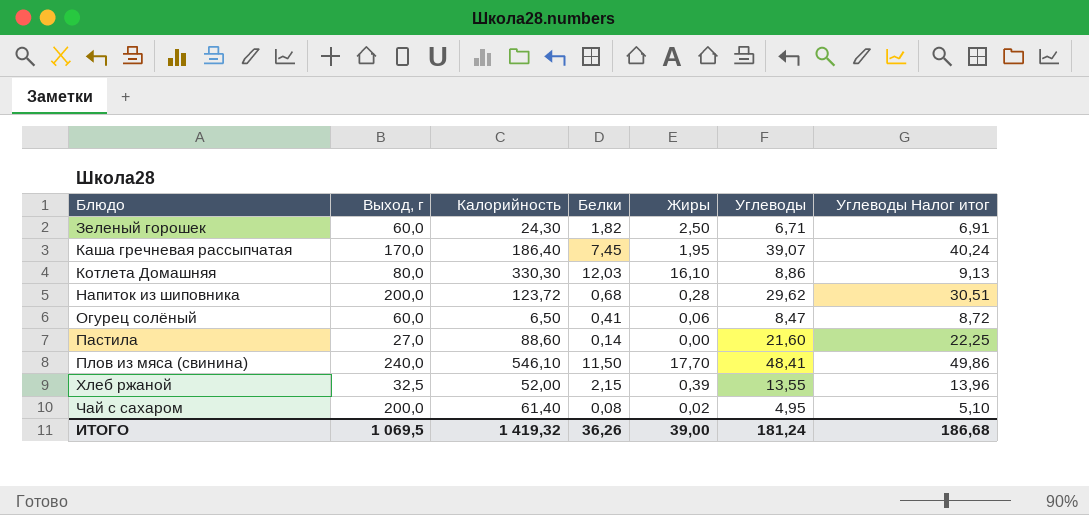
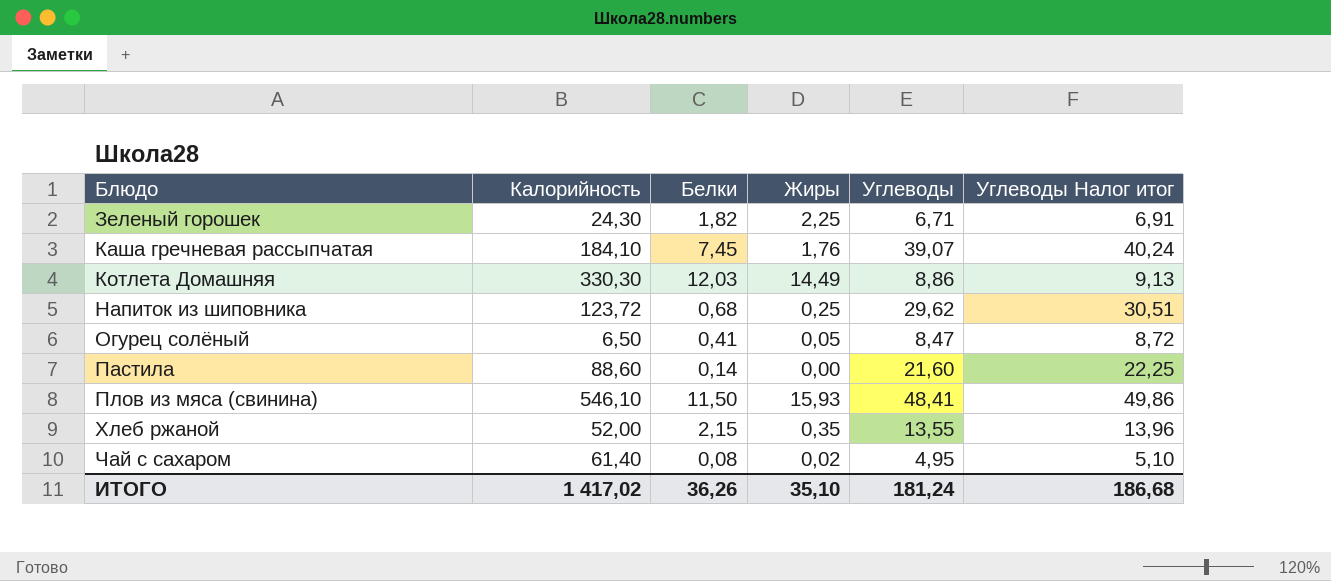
column Выход, г | position: 2 -> none
Зеленый горошек | Жиры: 2,50 -> 2,25
Каша гречневая рассыпчатая | Калорийность: 186,40 -> 184,10
Каша гречневая рассыпчатая | Жиры: 1,95 -> 1,76
Котлета Домашняя | Жиры: 16,10 -> 14,49
Напиток из шиповника | Жиры: 0,28 -> 0,25
Огурец солёный | Жиры: 0,06 -> 0,05
Плов из мяса (свинина) | Жиры: 17,70 -> 15,93
Хлеб ржаной | Жиры: 0,39 -> 0,35
ИТОГО | Калорийность: 1 419,32 -> 1 417,02
ИТОГО | Жиры: 39,00 -> 35,10

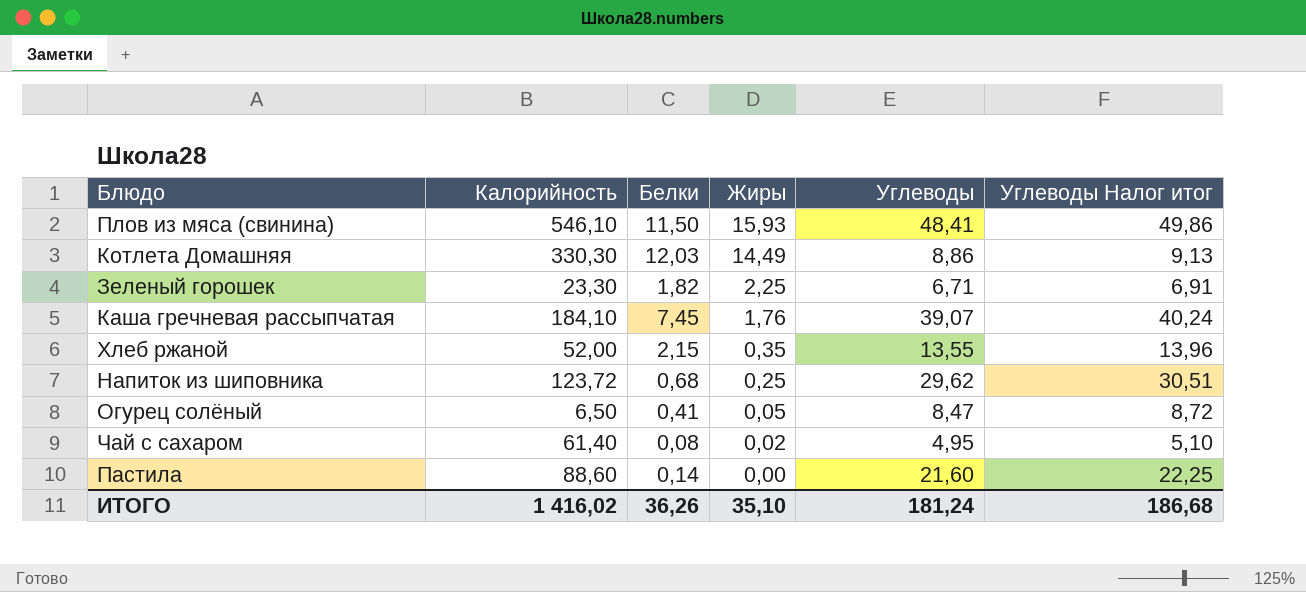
row order: Блюдо ascending -> Жиры descending
Зеленый горошек | Калорийность: 24,30 -> 23,30
ИТОГО | Калорийность: 1 417,02 -> 1 416,02

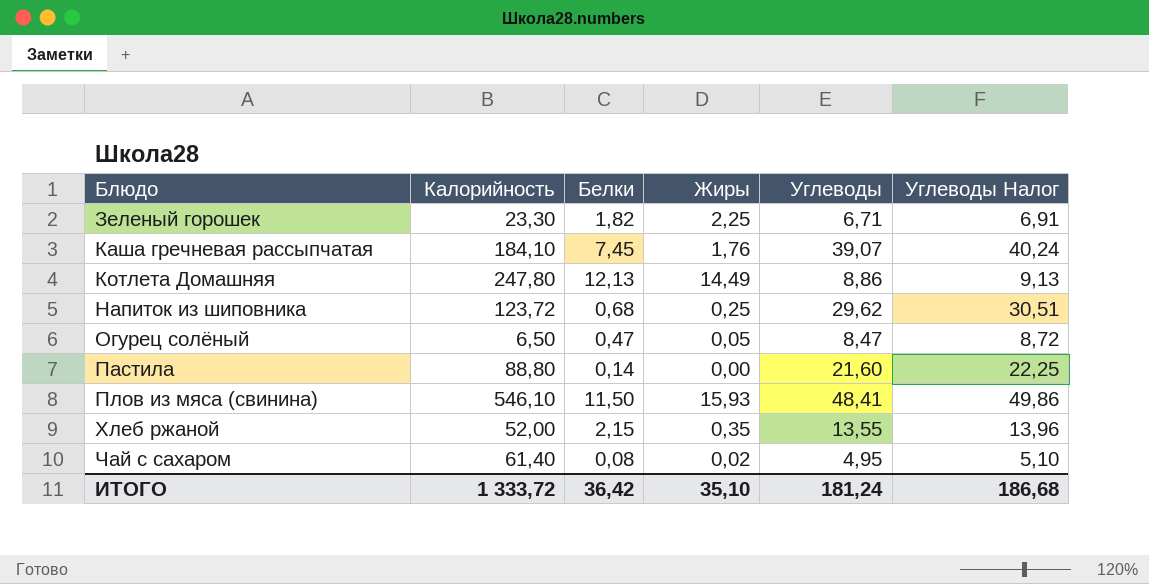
row order: Жиры descending -> Блюдо ascending
column name: Углеводы Налог итог -> Углеводы Налог
Котлета Домашняя | Калорийность: 330,30 -> 247,80
Котлета Домашняя | Белки: 12,03 -> 12,13
Огурец солёный | Белки: 0,41 -> 0,47
Пастила | Калорийность: 88,60 -> 88,80
ИТОГО | Калорийность: 1 416,02 -> 1 333,72
ИТОГО | Белки: 36,26 -> 36,42

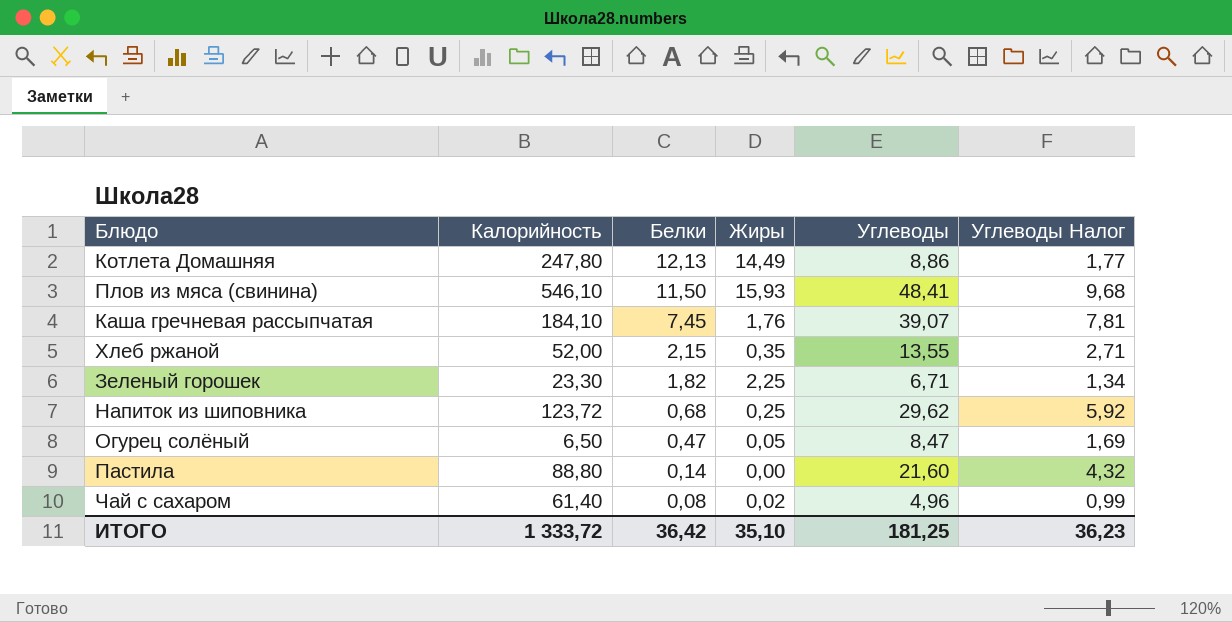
row order: Блюдо ascending -> Белки descending
column Углеводы Налог | formula: [Углеводы] * 1,03 -> [Углеводы] * 0,2
Чай с сахаром | Углеводы: 4,95 -> 4,96
ИТОГО | Углеводы: 181,24 -> 181,25
ИТОГО | Углеводы Налог: 186,68 -> 36,23

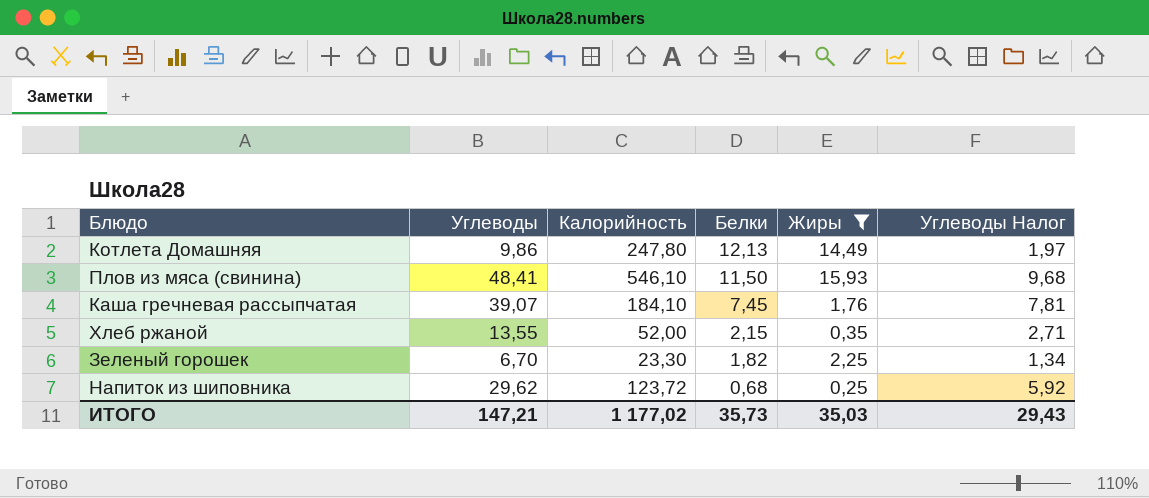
filter: none -> Жиры >= 0,25
column Углеводы | position: 5 -> 2
Котлета Домашняя | Углеводы: 8,86 -> 9,86
Котлета Домашняя | Углеводы Налог: 1,77 -> 1,97
Зеленый горошек | Углеводы: 6,71 -> 6,70
ИТОГО | Углеводы: 181,25 -> 147,21
ИТОГО | Калорийность: 1 333,72 -> 1 177,02
ИТОГО | Белки: 36,42 -> 35,73
ИТОГО | Жиры: 35,10 -> 35,03
ИТОГО | Углеводы Налог: 36,23 -> 29,43

